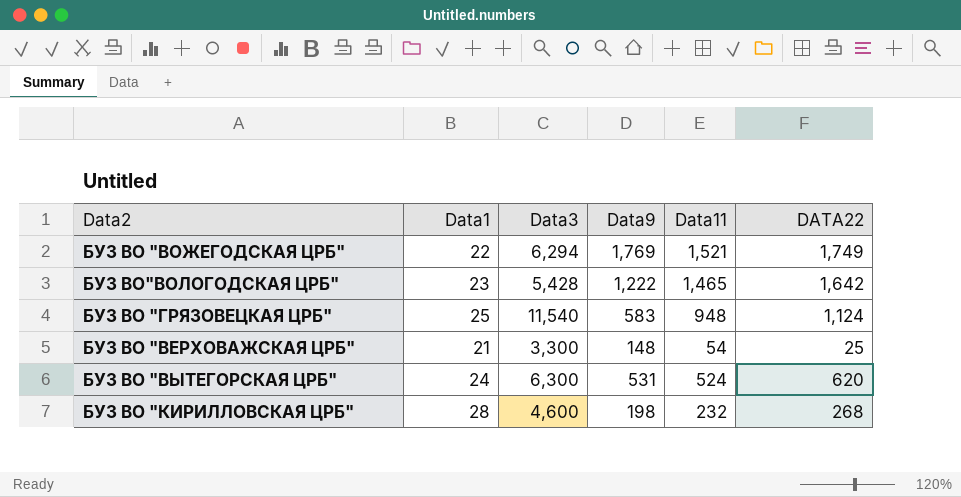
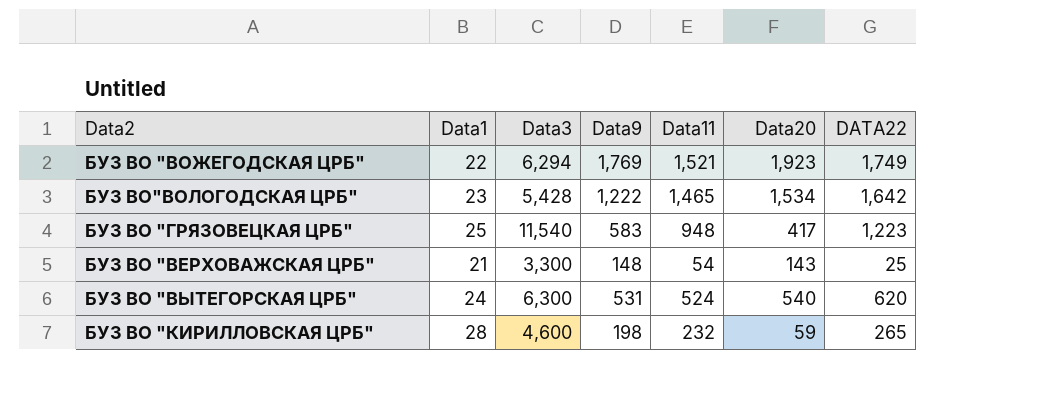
column Data20 | position: none -> 6
БУЗ ВО "ГРЯЗОВЕЦКАЯ ЦРБ" | DATA22: 1,124 -> 1,223
БУЗ ВО "КИРИЛЛОВСКАЯ ЦРБ" | DATA22: 268 -> 265

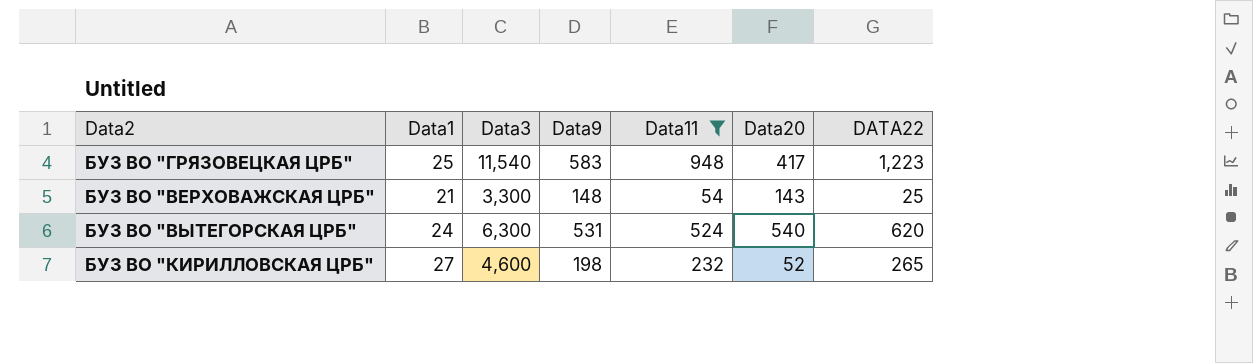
filter: none -> Data11 <= 948
БУЗ ВО "КИРИЛЛОВСКАЯ ЦРБ" | Data1: 28 -> 27
БУЗ ВО "КИРИЛЛОВСКАЯ ЦРБ" | Data20: 59 -> 52

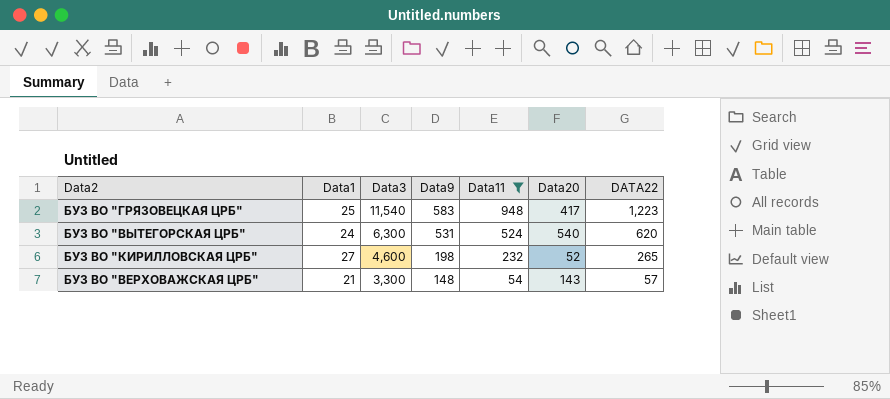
row order: none -> Data3 descending
БУЗ ВО "ВЕРХОВАЖСКАЯ ЦРБ" | DATA22: 25 -> 57

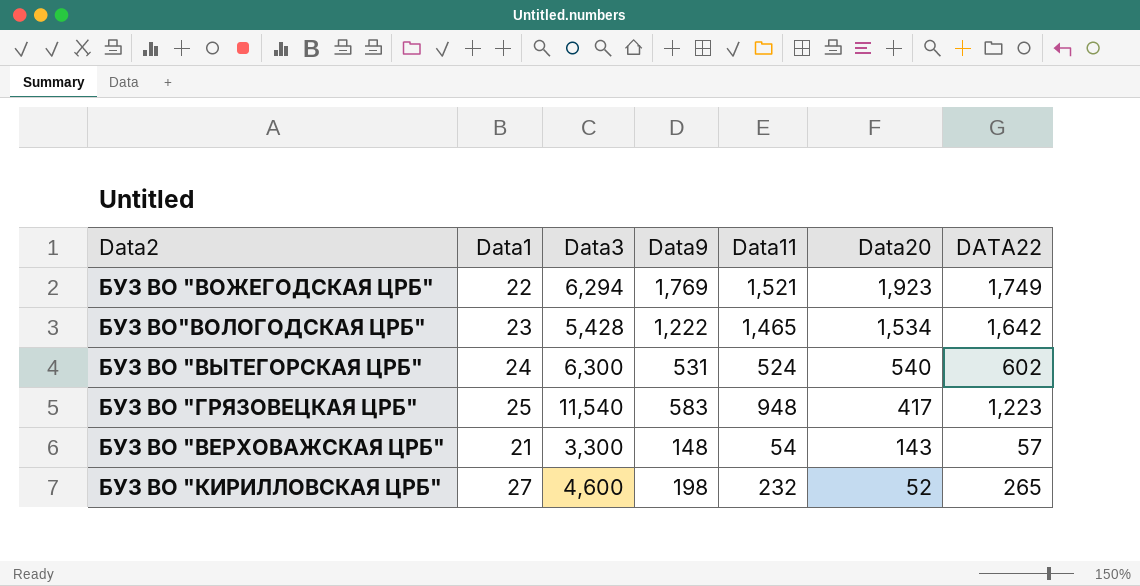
filter: Data11 <= 948 -> none
row order: Data3 descending -> Data20 descending
БУЗ ВО "ВЫТЕГОРСКАЯ ЦРБ" | DATA22: 620 -> 602

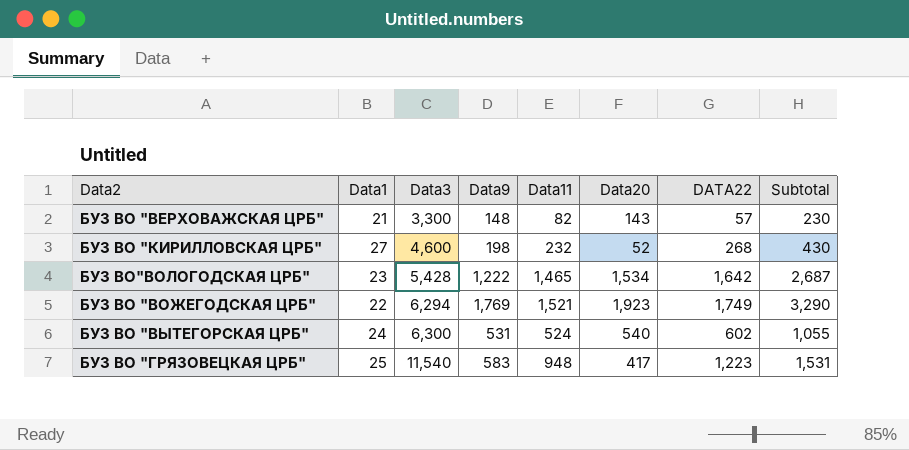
row order: Data20 descending -> Data3 ascending
column Subtotal | formula: none -> [Data9] + [Data11]
БУЗ ВО "ВЕРХОВАЖСКАЯ ЦРБ" | Data11: 54 -> 82
БУЗ ВО "КИРИЛЛОВСКАЯ ЦРБ" | DATA22: 265 -> 268

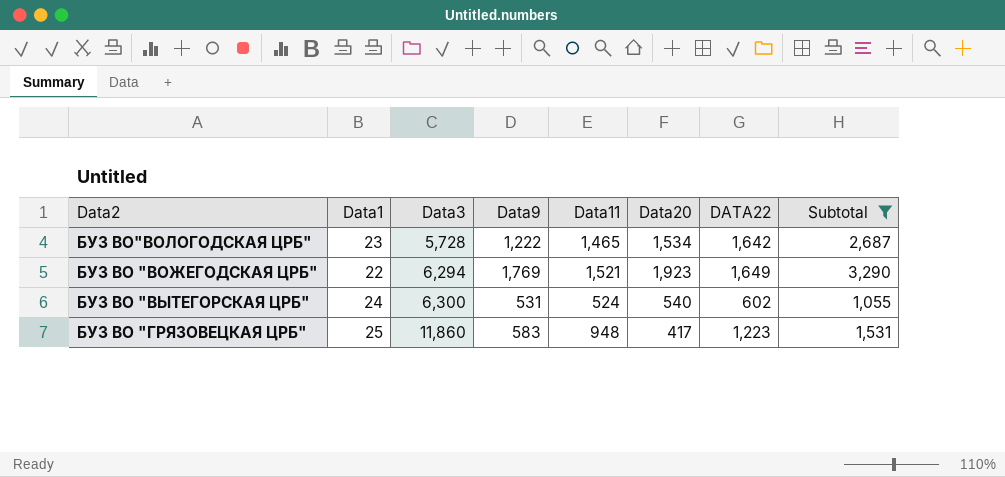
filter: none -> Subtotal >= 1,055
БУЗ ВО"ВОЛОГОДСКАЯ ЦРБ" | Data3: 5,428 -> 5,728
БУЗ ВО "ВОЖЕГОДСКАЯ ЦРБ" | DATA22: 1,749 -> 1,649
БУЗ ВО "ГРЯЗОВЕЦКАЯ ЦРБ" | Data3: 11,540 -> 11,860

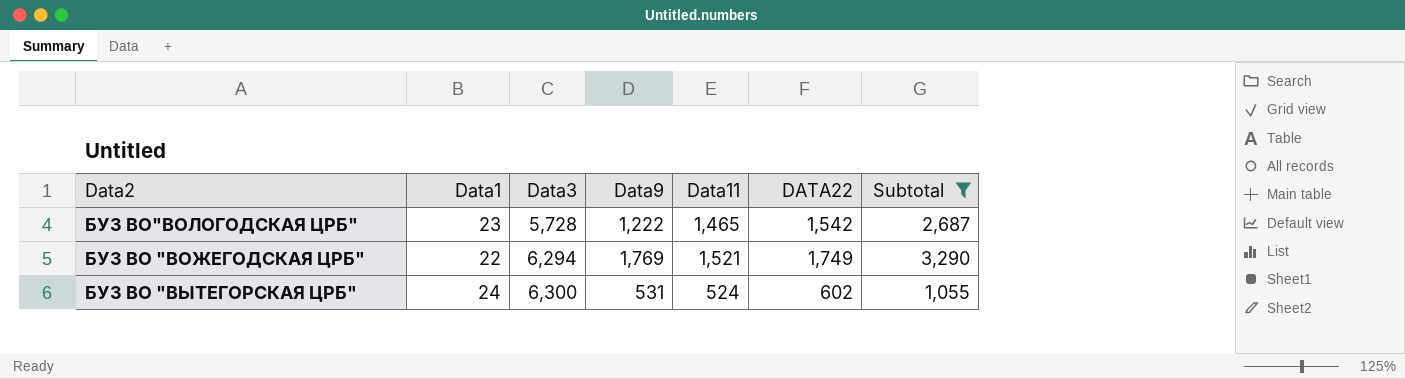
column Data20 | position: 6 -> none
row БУЗ ВО "ГРЯЗОВЕЦКАЯ ЦРБ": 25 | 11,860 | 583 | 948 | 417 | 1,223 | 1,531 -> none
БУЗ ВО"ВОЛОГОДСКАЯ ЦРБ" | DATA22: 1,642 -> 1,542
БУЗ ВО "ВОЖЕГОДСКАЯ ЦРБ" | DATA22: 1,649 -> 1,749

